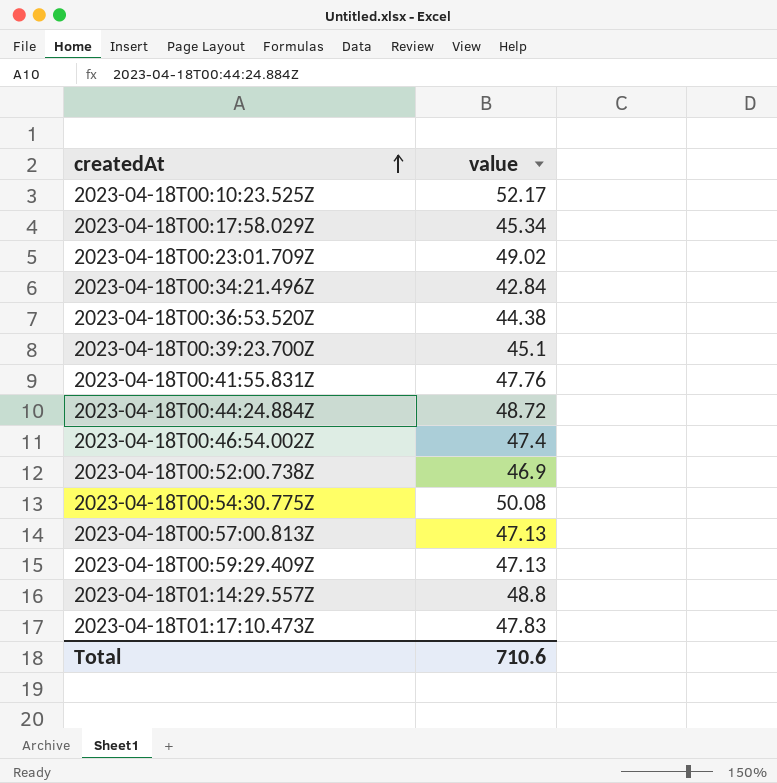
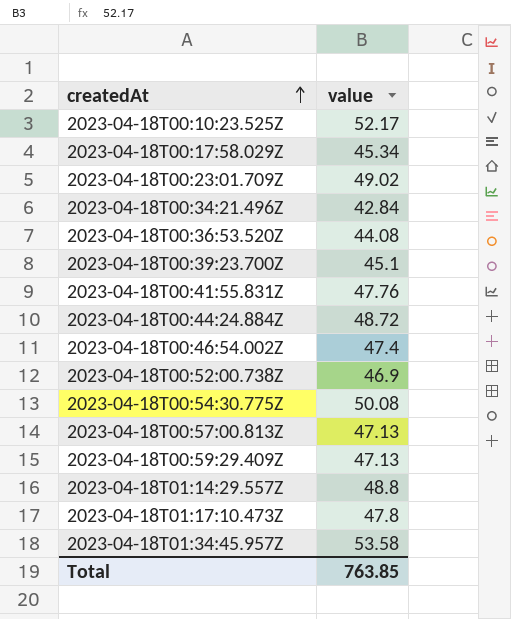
2023-04-18T00:36:53.520Z | value: 44.38 -> 44.08
2023-04-18T01:17:10.473Z | value: 47.83 -> 47.8
row 2023-04-18T01:34:45.957Z: none -> 53.58
Total | value: 710.6 -> 763.85

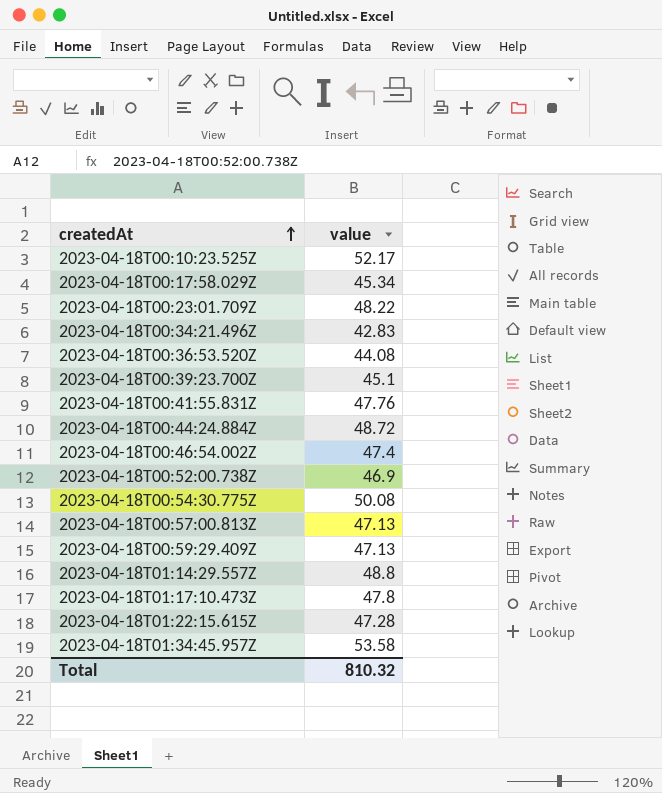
2023-04-18T00:23:01.709Z | value: 49.02 -> 48.22
2023-04-18T00:34:21.496Z | value: 42.84 -> 42.83
row 2023-04-18T01:22:15.615Z: none -> 47.28
Total | value: 763.85 -> 810.32

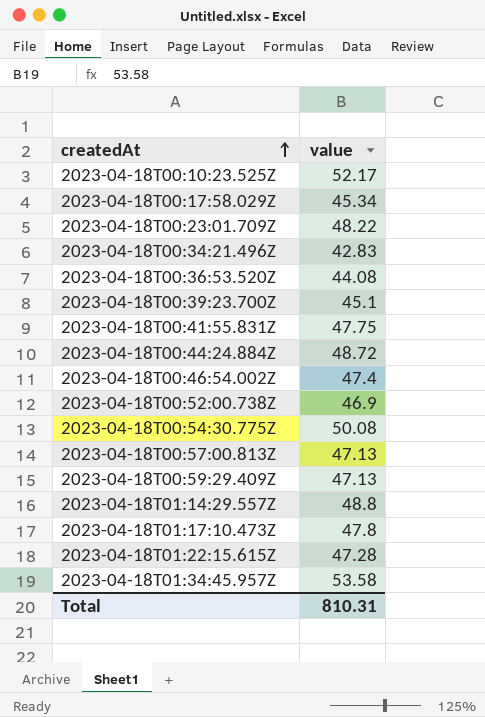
2023-04-18T00:41:55.831Z | value: 47.76 -> 47.75
Total | value: 810.32 -> 810.31

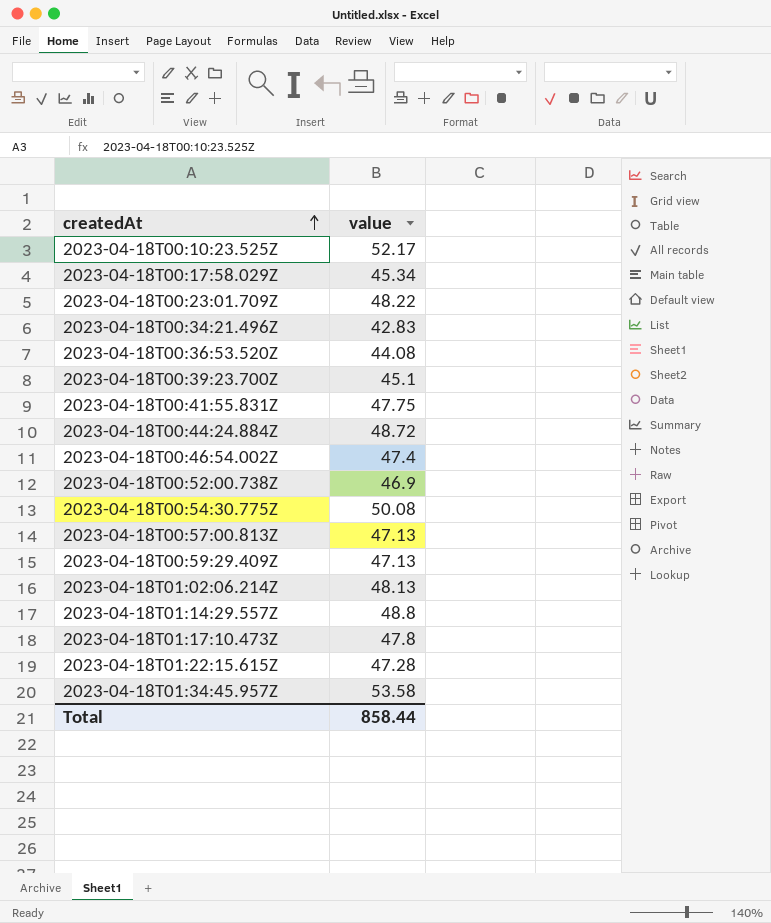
row 2023-04-18T01:02:06.214Z: none -> 48.13
Total | value: 810.31 -> 858.44

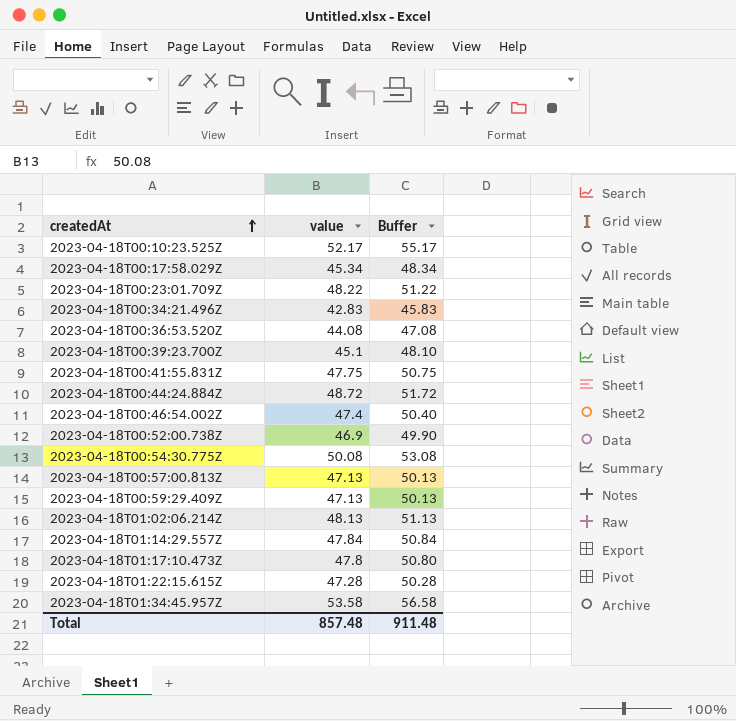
column Buffer | formula: none -> [value] + 3
2023-04-18T01:14:29.557Z | value: 48.8 -> 47.84
Total | value: 858.44 -> 857.48

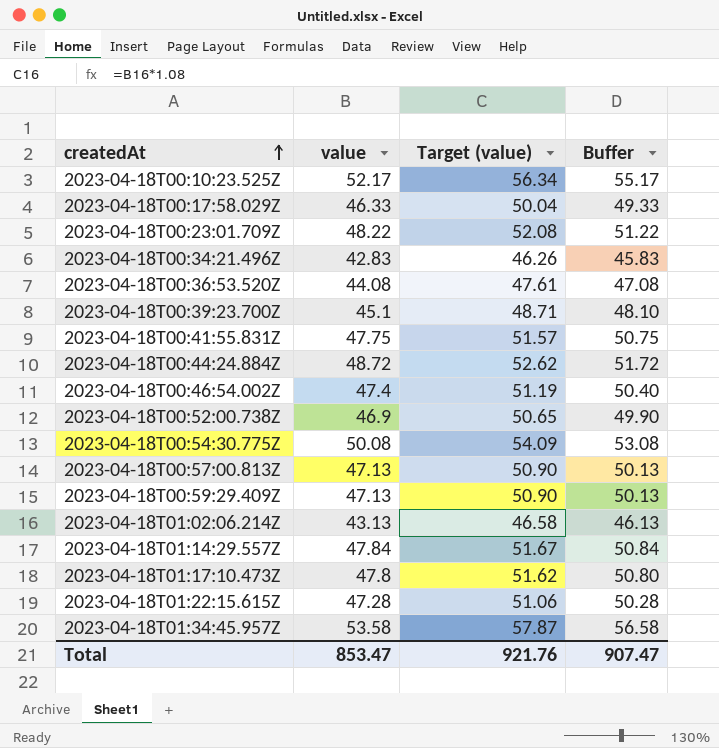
column Target (value) | formula: none -> [value] * 1.08
2023-04-18T00:17:58.029Z | value: 45.34 -> 46.33
2023-04-18T00:17:58.029Z | Buffer: 48.34 -> 49.33
2023-04-18T01:02:06.214Z | value: 48.13 -> 43.13
2023-04-18T01:02:06.214Z | Buffer: 51.13 -> 46.13
Total | value: 857.48 -> 853.47
Total | Buffer: 911.48 -> 907.47

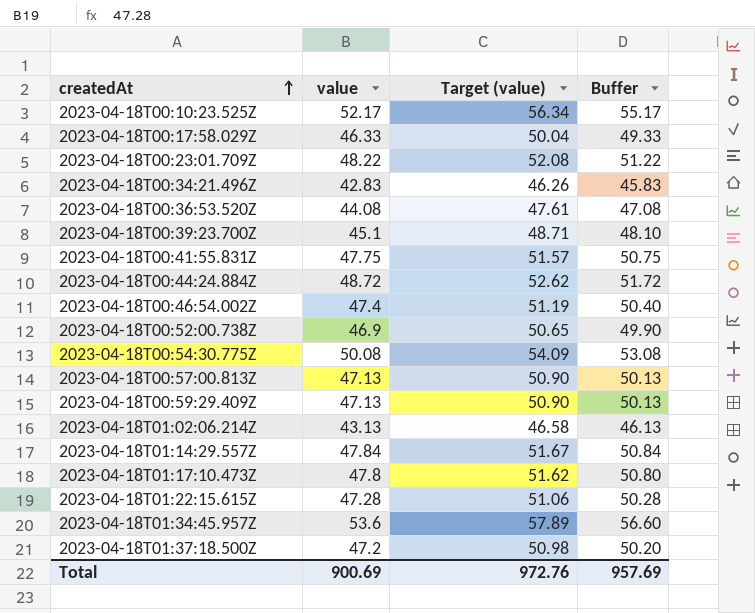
2023-04-18T01:34:45.957Z | value: 53.58 -> 53.6
2023-04-18T01:34:45.957Z | Target (value): 57.87 -> 57.89
2023-04-18T01:34:45.957Z | Buffer: 56.58 -> 56.60
row 2023-04-18T01:37:18.500Z: none -> 47.2 | 50.98 | 50.20
Total | value: 853.47 -> 900.69
Total | Target (value): 921.76 -> 972.76
Total | Buffer: 907.47 -> 957.69

